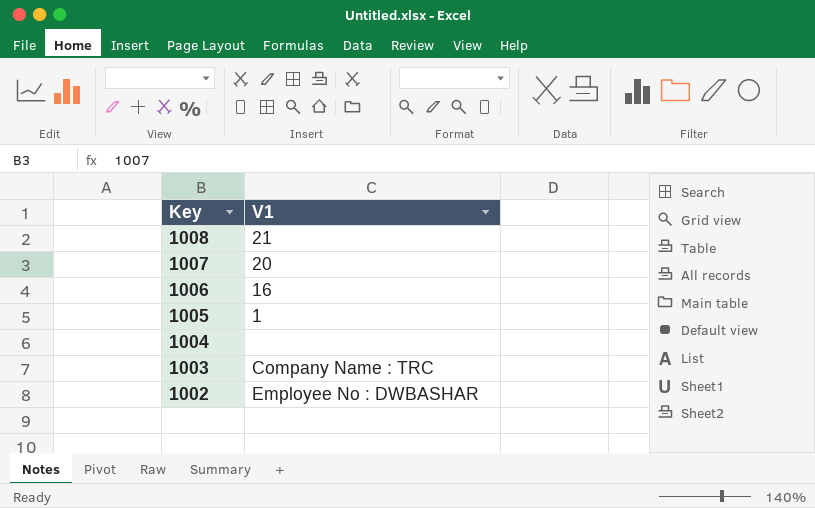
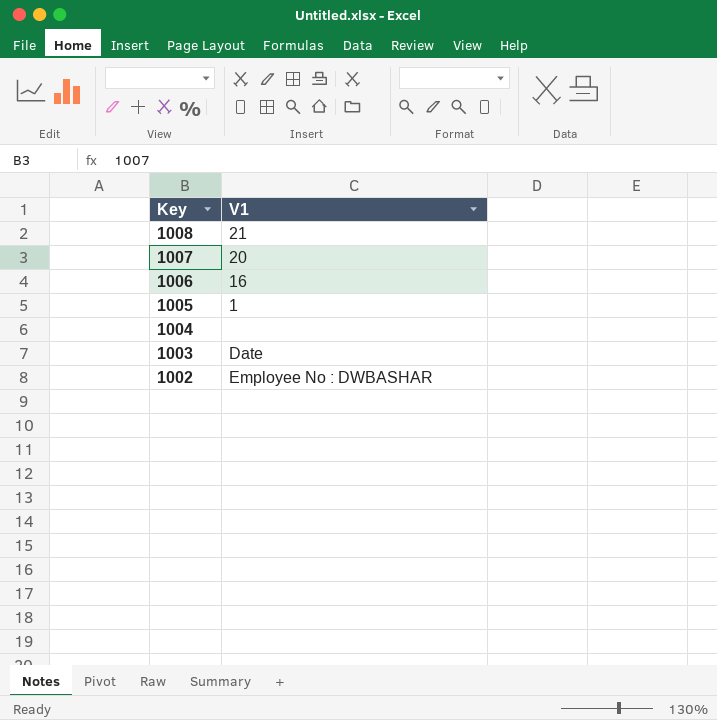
1003 | V1: Company Name : TRC -> Date

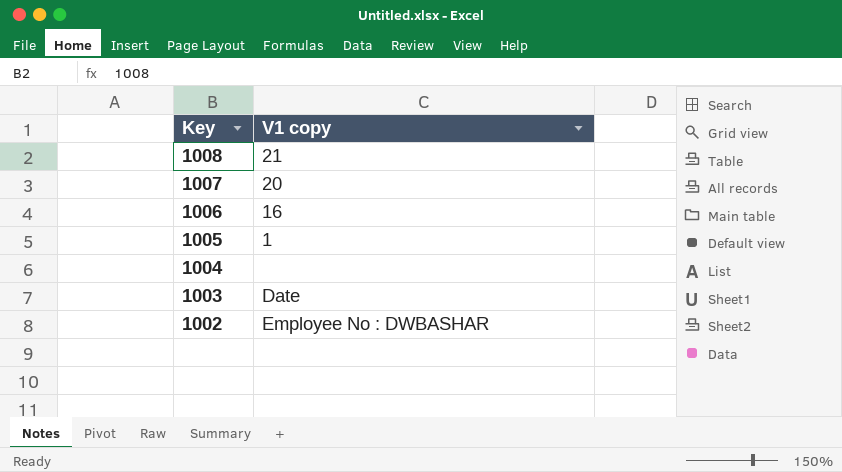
column name: V1 -> V1 copy

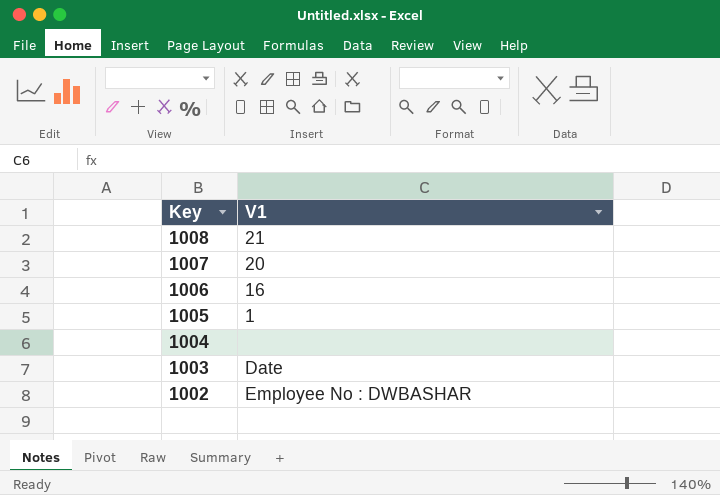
column name: V1 copy -> V1

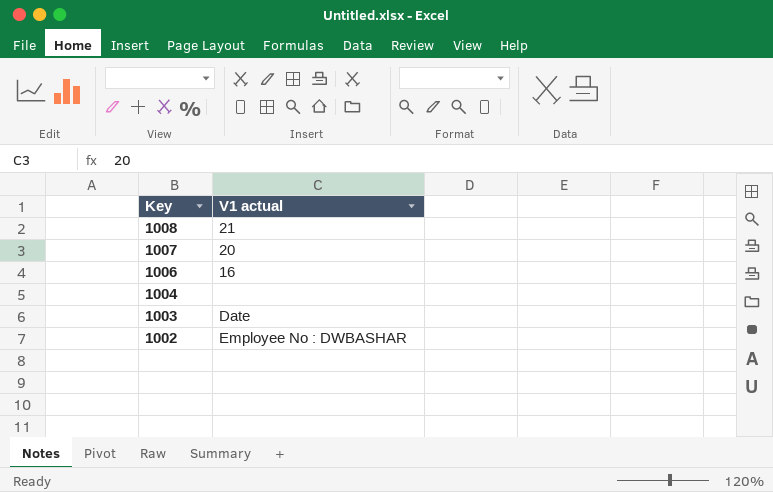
column name: V1 -> V1 actual
row 1005: 1 -> none

